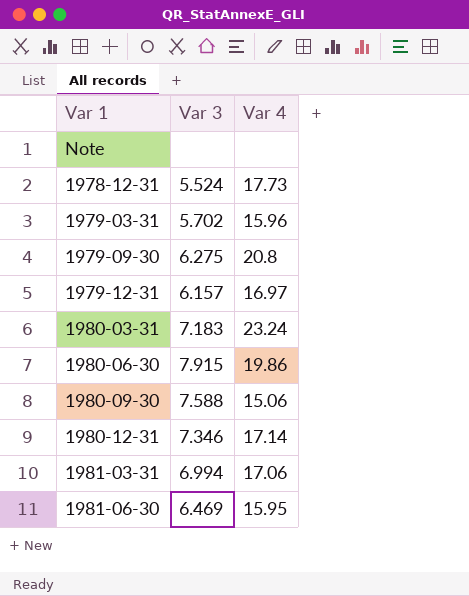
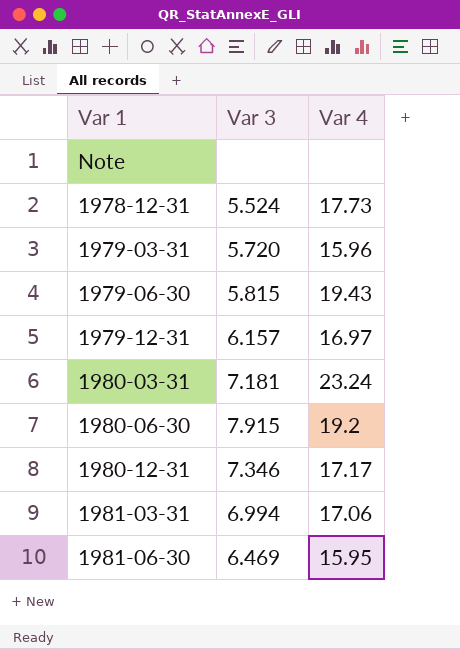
row 1979-09-30: 6.275 | 20.8 -> none
row 1980-09-30: 7.588 | 15.06 -> none
1979-03-31 | Var 3: 5.702 -> 5.720
row 1979-06-30: none -> 5.815 | 19.43
1980-03-31 | Var 3: 7.183 -> 7.181
1980-06-30 | Var 4: 19.86 -> 19.2
1980-12-31 | Var 4: 17.14 -> 17.17

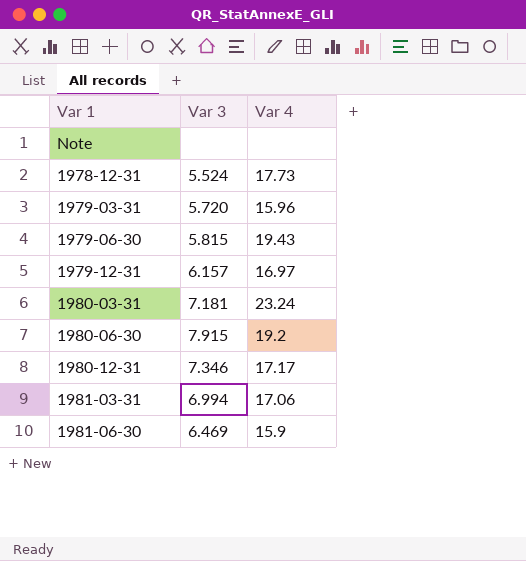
1981-06-30 | Var 4: 15.95 -> 15.9

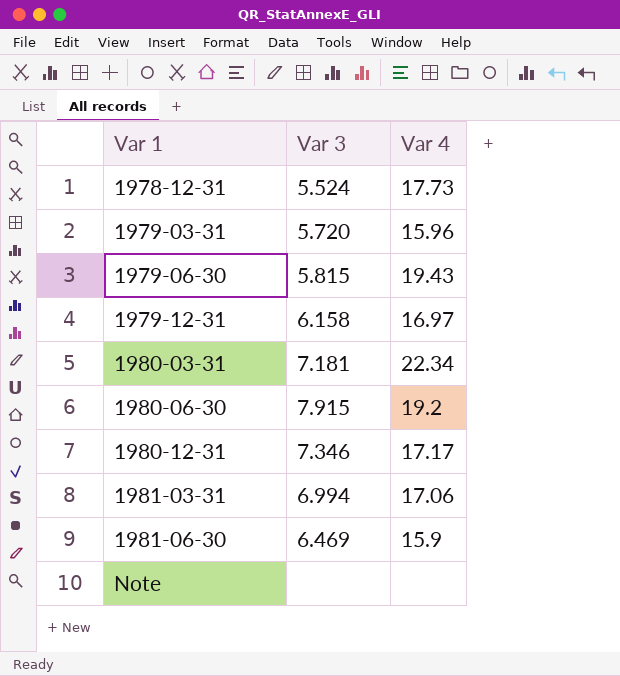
row order: none -> Var 1 ascending
1979-12-31 | Var 3: 6.157 -> 6.158
1980-03-31 | Var 4: 23.24 -> 22.34

